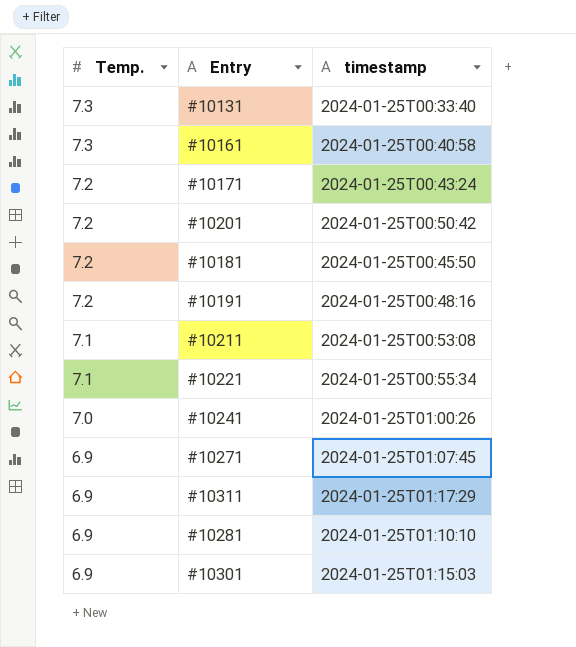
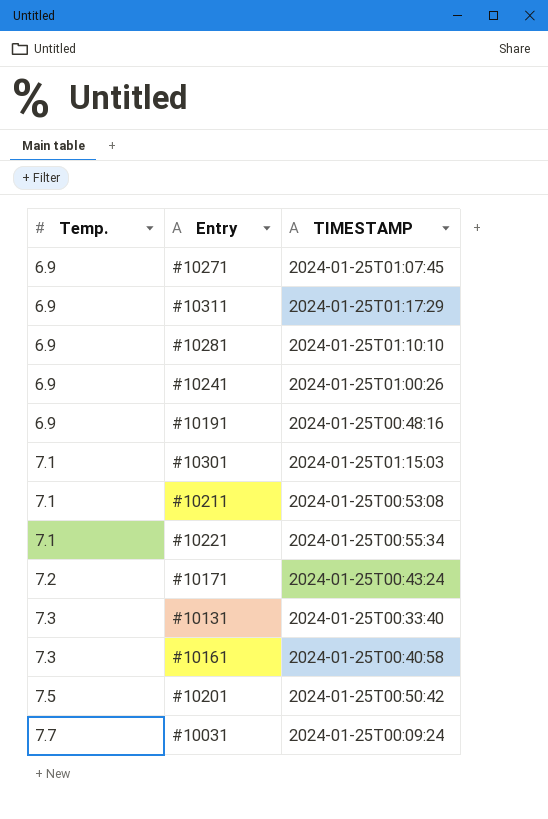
row order: Temp. descending -> Temp. ascending
column name: timestamp -> TIMESTAMP
row #10181: 7.2 | 2024-01-25T00:45:50 -> none
#10241 | Temp.: 7.0 -> 6.9
#10191 | Temp.: 7.2 -> 6.9
#10301 | Temp.: 6.9 -> 7.1
#10201 | Temp.: 7.2 -> 7.5
row #10031: none -> 7.7 | 2024-01-25T00:09:24

